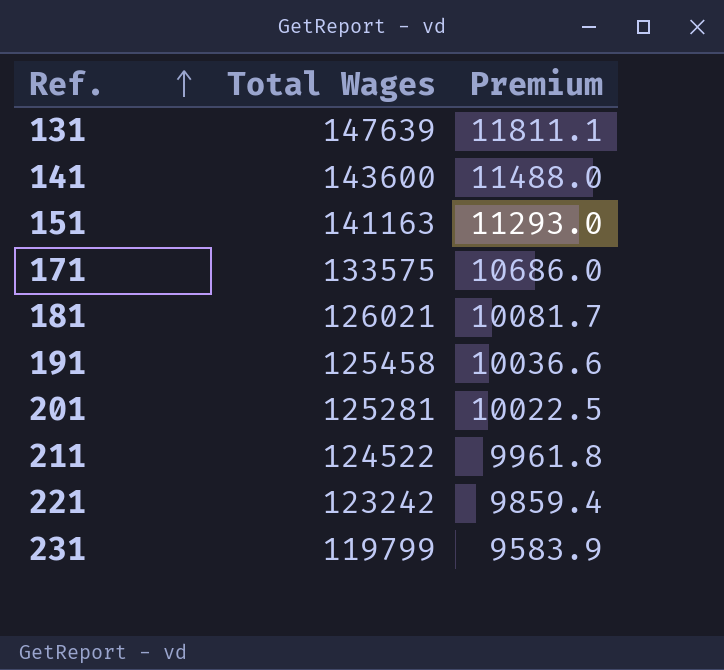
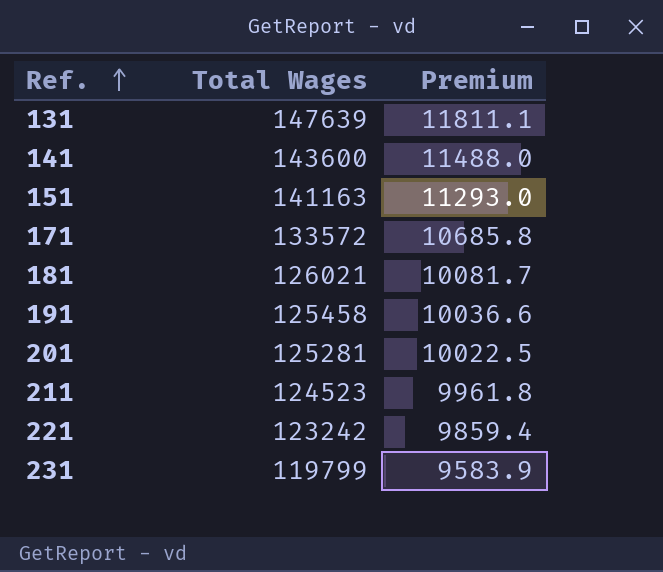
171 | Total Wages: 133575 -> 133572
171 | Premium: 10686.0 -> 10685.8
211 | Total Wages: 124522 -> 124523

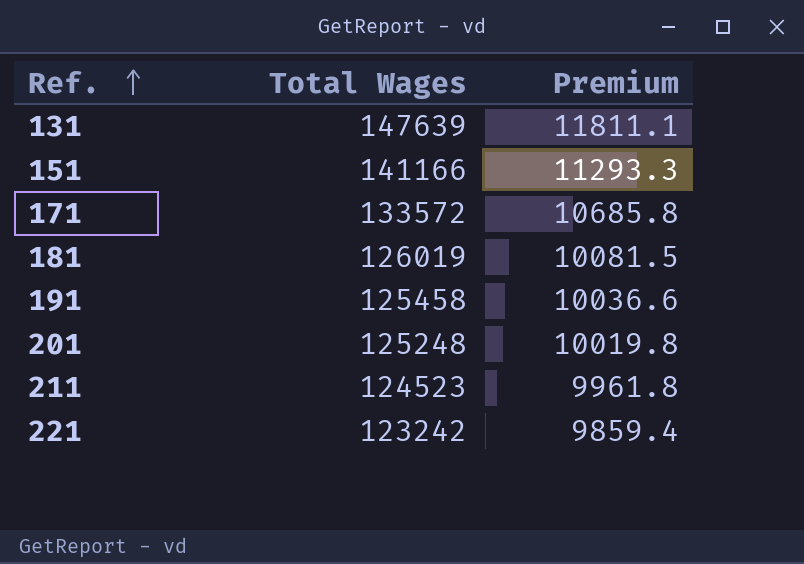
row 141: 143600 | 11488.0 -> none
row 231: 119799 | 9583.9 -> none
151 | Total Wages: 141163 -> 141166
151 | Premium: 11293.0 -> 11293.3
181 | Total Wages: 126021 -> 126019
181 | Premium: 10081.7 -> 10081.5
201 | Total Wages: 125281 -> 125248
201 | Premium: 10022.5 -> 10019.8

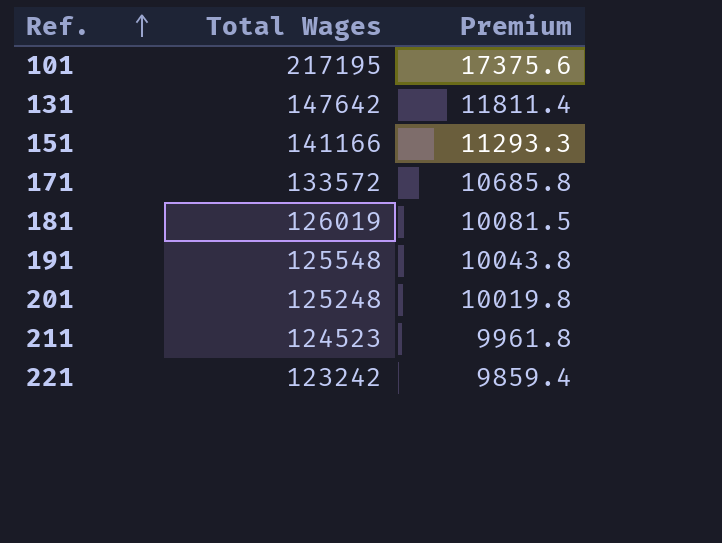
row 101: none -> 217195 | 17375.6
131 | Total Wages: 147639 -> 147642
131 | Premium: 11811.1 -> 11811.4
191 | Total Wages: 125458 -> 125548
191 | Premium: 10036.6 -> 10043.8

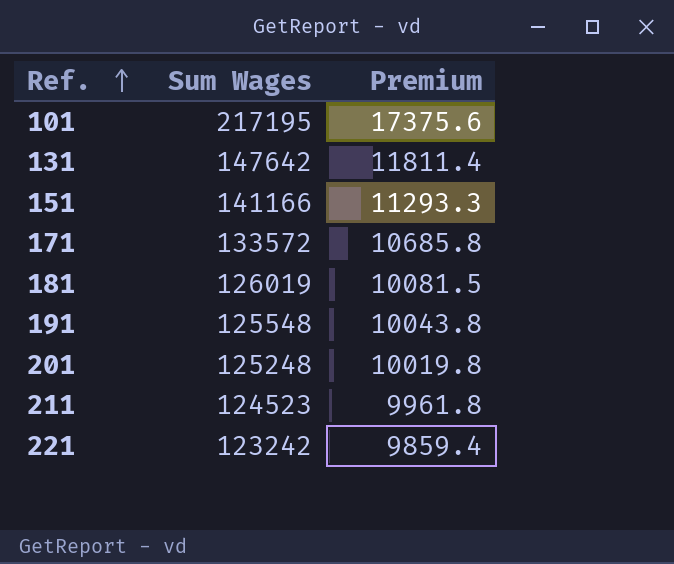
column name: Total Wages -> Sum Wages

